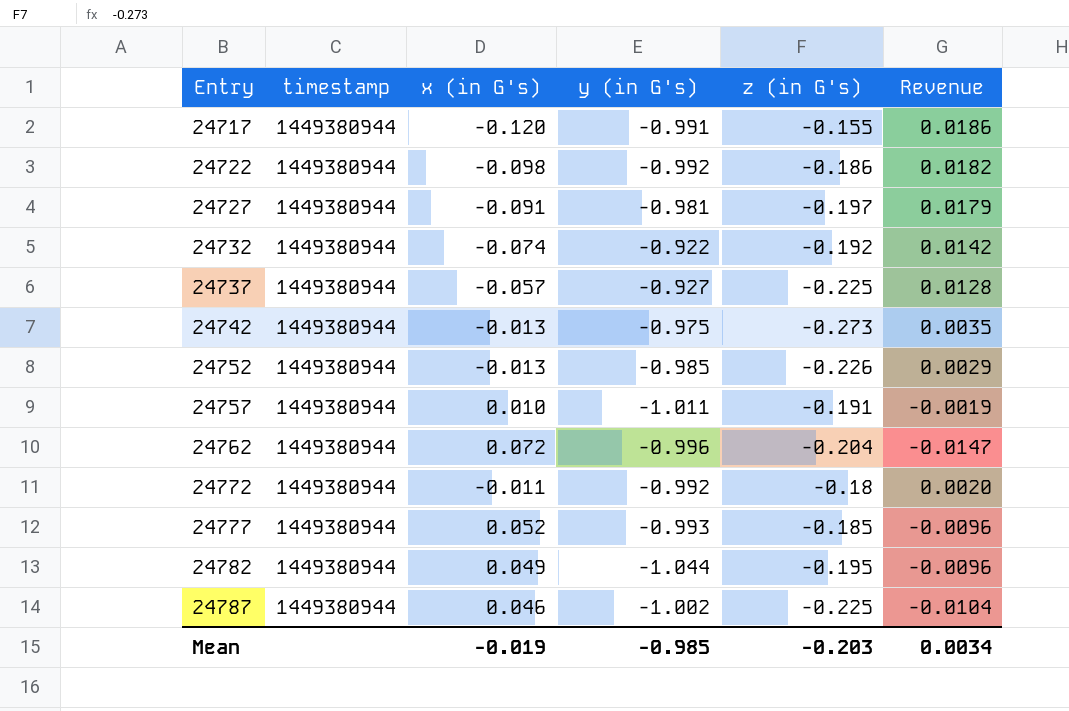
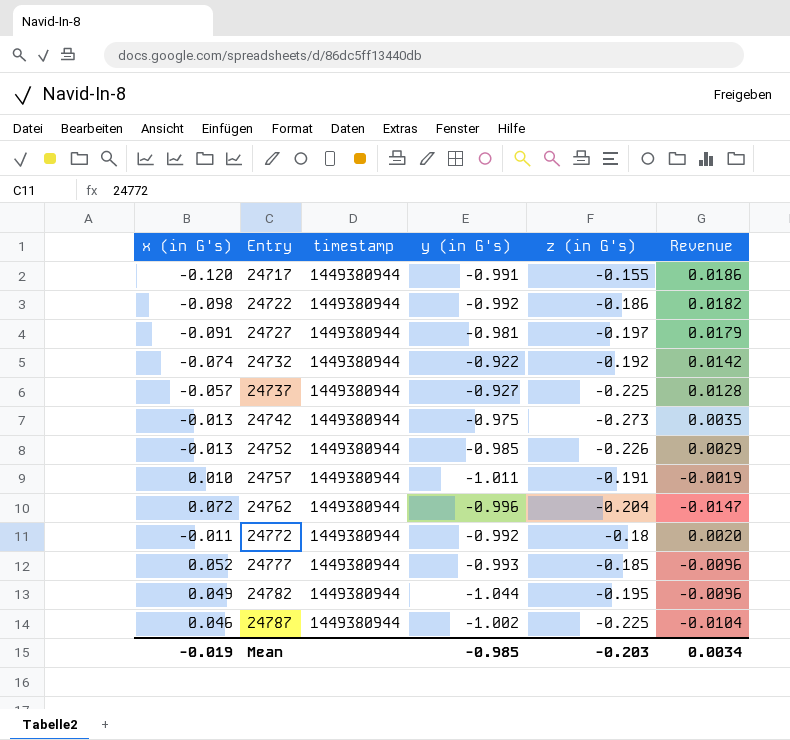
column x (in G's) | position: 3 -> 1

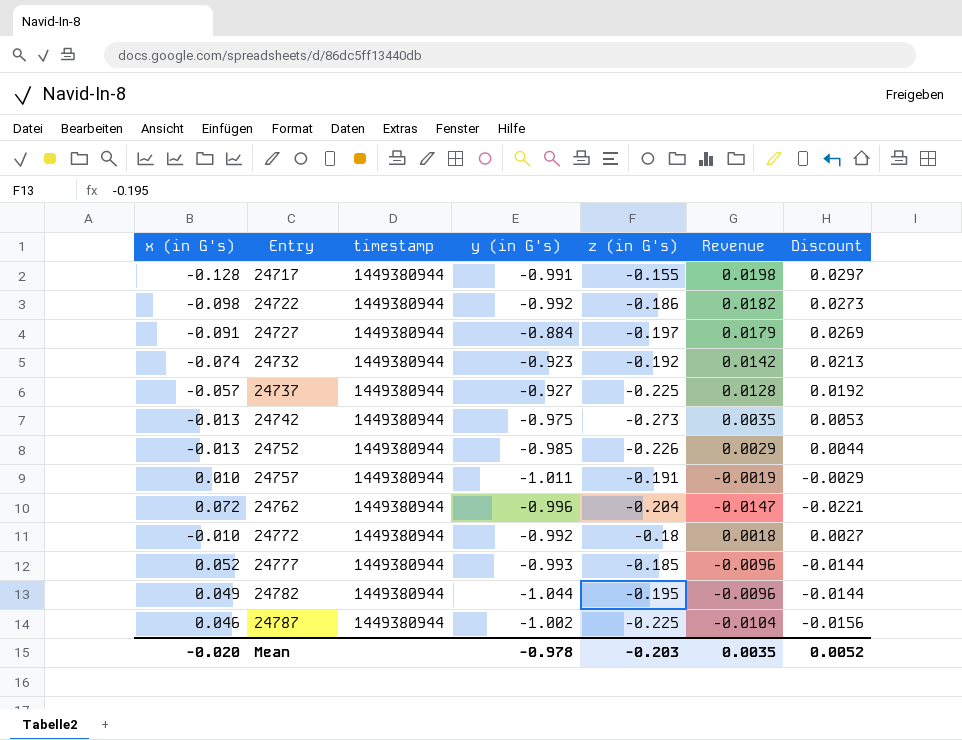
column Discount | formula: none -> [Revenue] * 1.5
24717 | x (in G's): -0.120 -> -0.128
24717 | Revenue: 0.0186 -> 0.0198
24727 | y (in G's): -0.981 -> -0.884
24732 | y (in G's): -0.922 -> -0.923
24772 | x (in G's): -0.011 -> -0.010
24772 | Revenue: 0.0020 -> 0.0018
Mean | x (in G's): -0.019 -> -0.020
Mean | y (in G's): -0.985 -> -0.978
Mean | Revenue: 0.0034 -> 0.0035

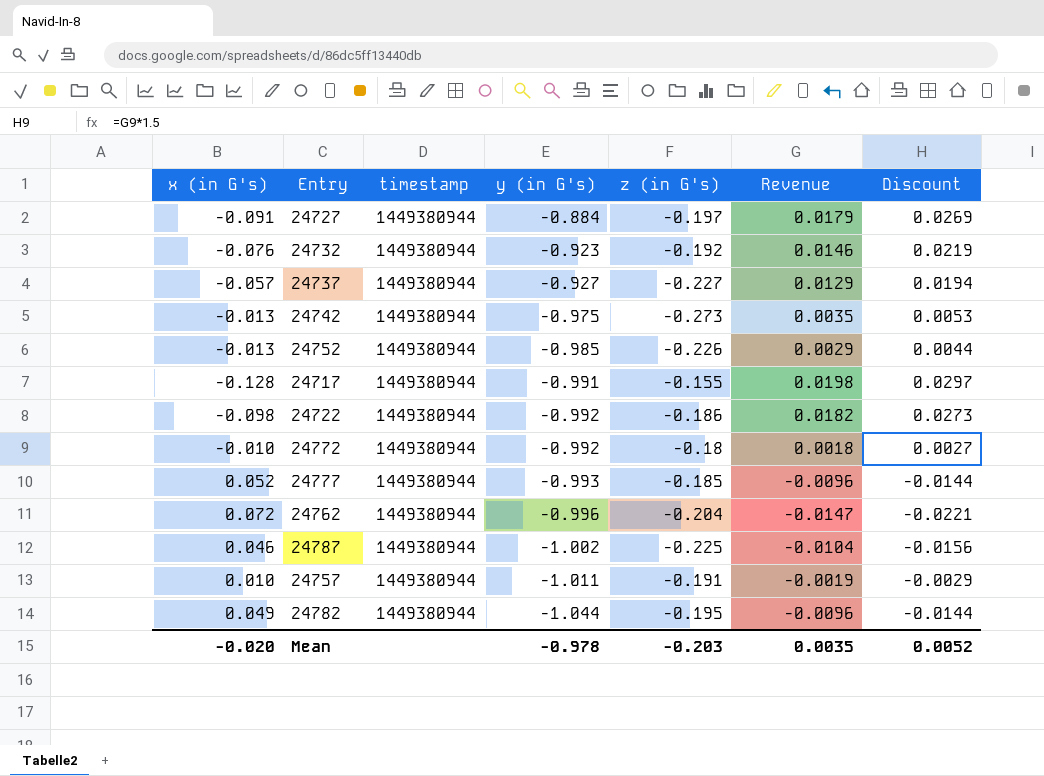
row order: Entry ascending -> y (in G's) descending
24732 | x (in G's): -0.074 -> -0.076
24732 | Revenue: 0.0142 -> 0.0146
24732 | Discount: 0.0213 -> 0.0219
24737 | z (in G's): -0.225 -> -0.227
24737 | Revenue: 0.0128 -> 0.0129
24737 | Discount: 0.0192 -> 0.0194

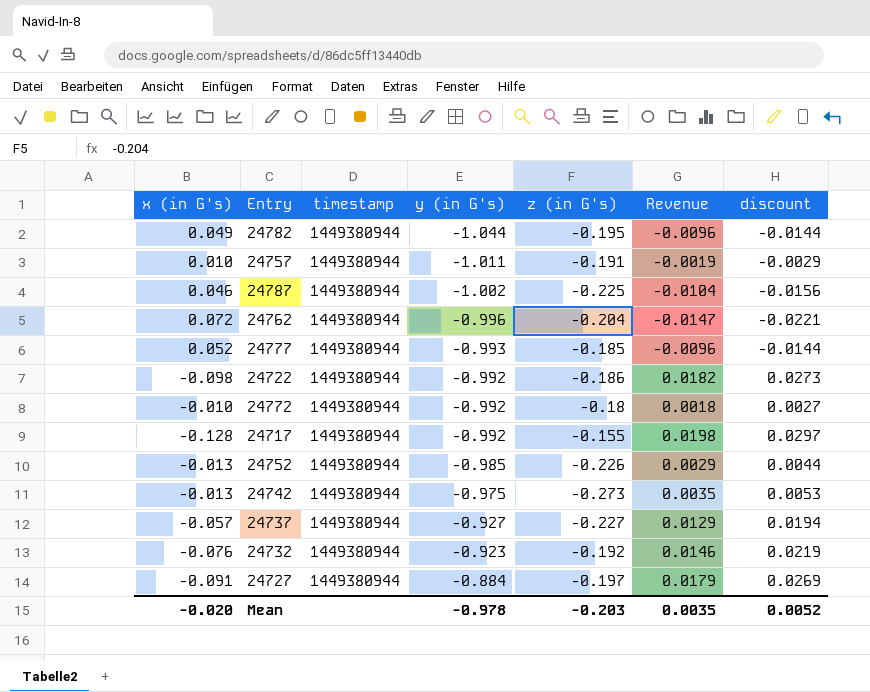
row order: y (in G's) descending -> y (in G's) ascending
column name: Discount -> discount
24717 | y (in G's): -0.991 -> -0.992

